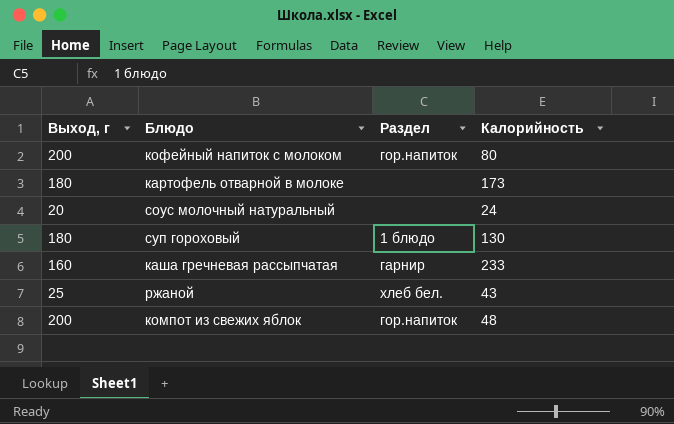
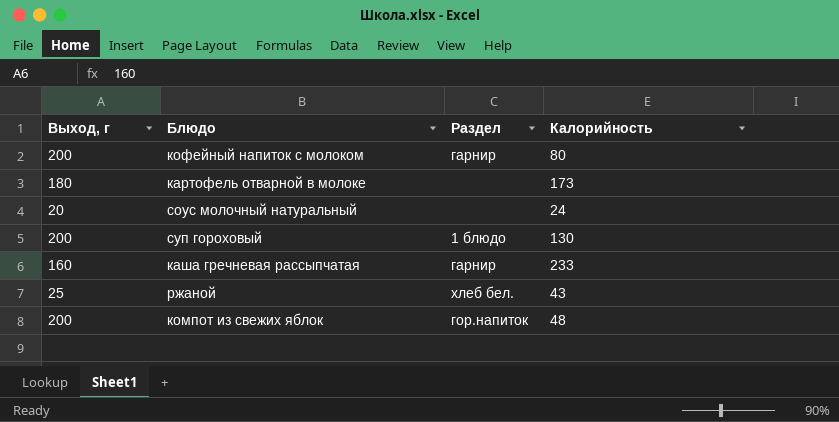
кофейный напиток с молоком | Раздел: гор.напиток -> гарнир
суп гороховый | Выход, г: 180 -> 200

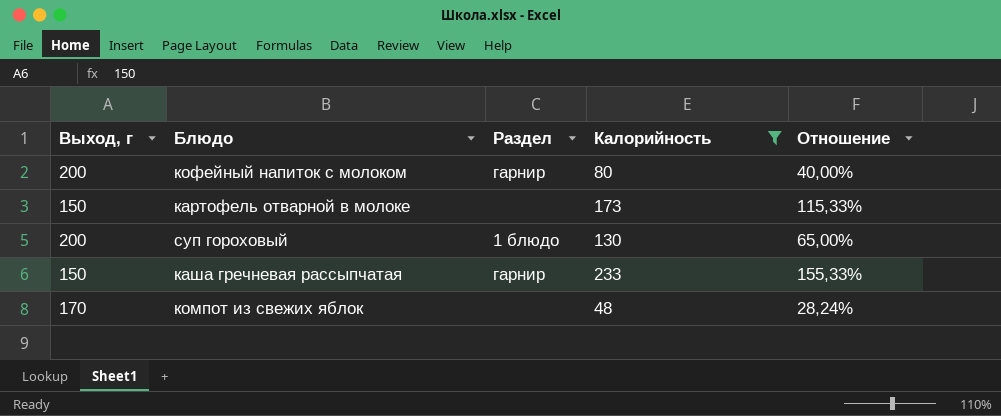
filter: none -> Калорийность >= 48
column Отношение | formula: none -> [Калорийность] / [Выход, г]
картофель отварной в молоке | Выход, г: 180 -> 150
каша гречневая рассыпчатая | Выход, г: 160 -> 150
компот из свежих яблок | Выход, г: 200 -> 170
компот из свежих яблок | Раздел: гор.напиток -> none

